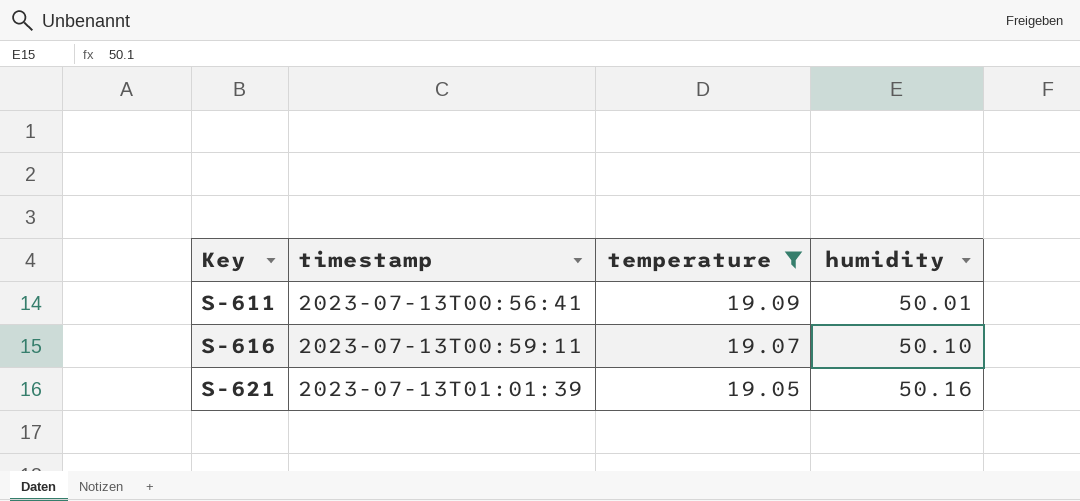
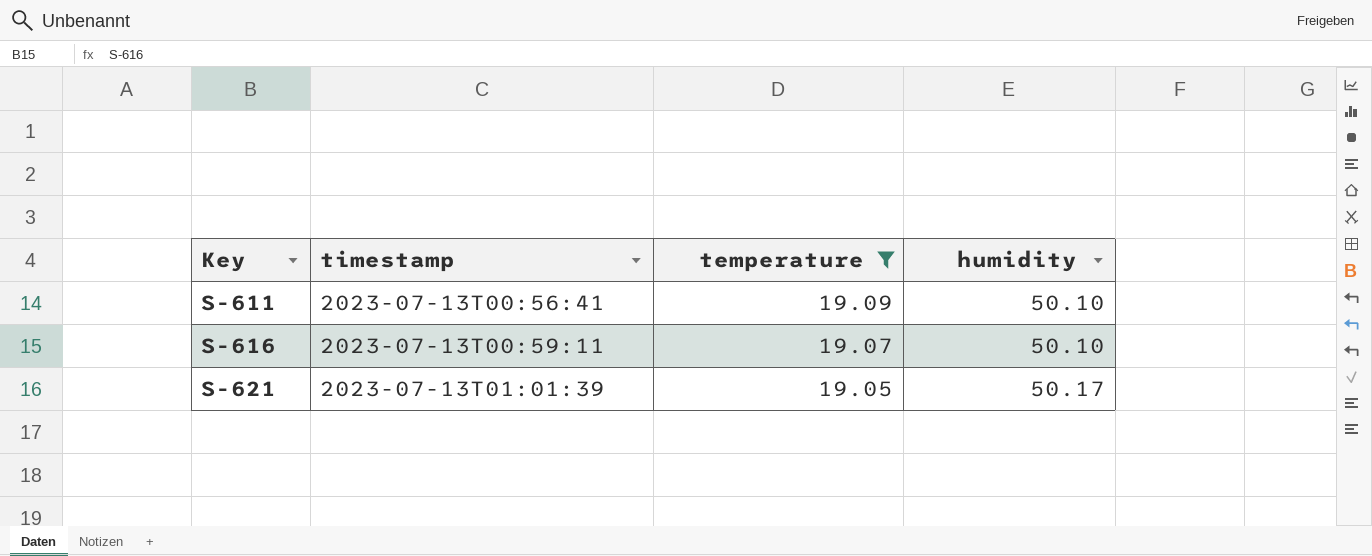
S-611 | humidity: 50.01 -> 50.10
S-621 | humidity: 50.16 -> 50.17

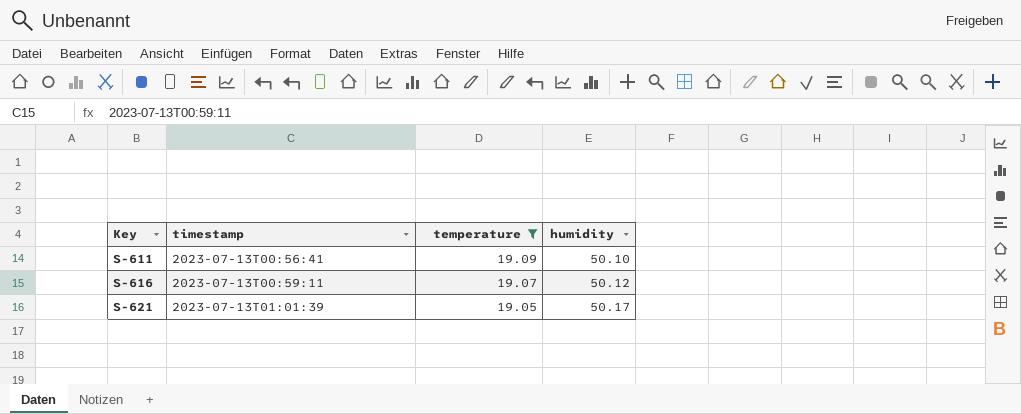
S-616 | humidity: 50.10 -> 50.12

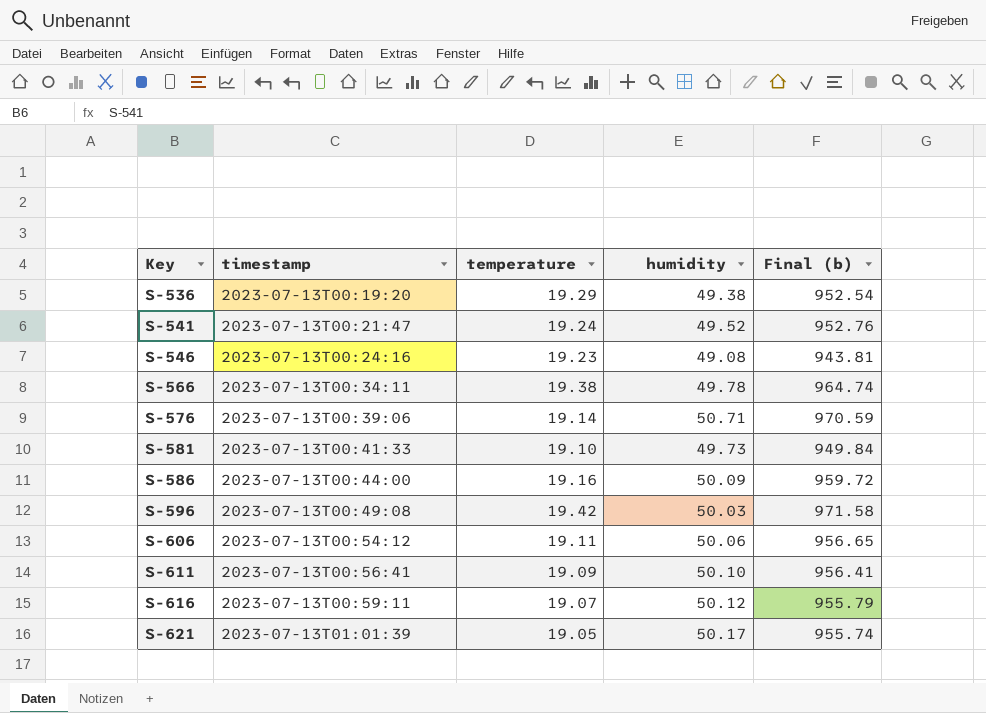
filter: temperature <= 19.09 -> none
column Final (b) | formula: none -> [temperature] * [humidity]

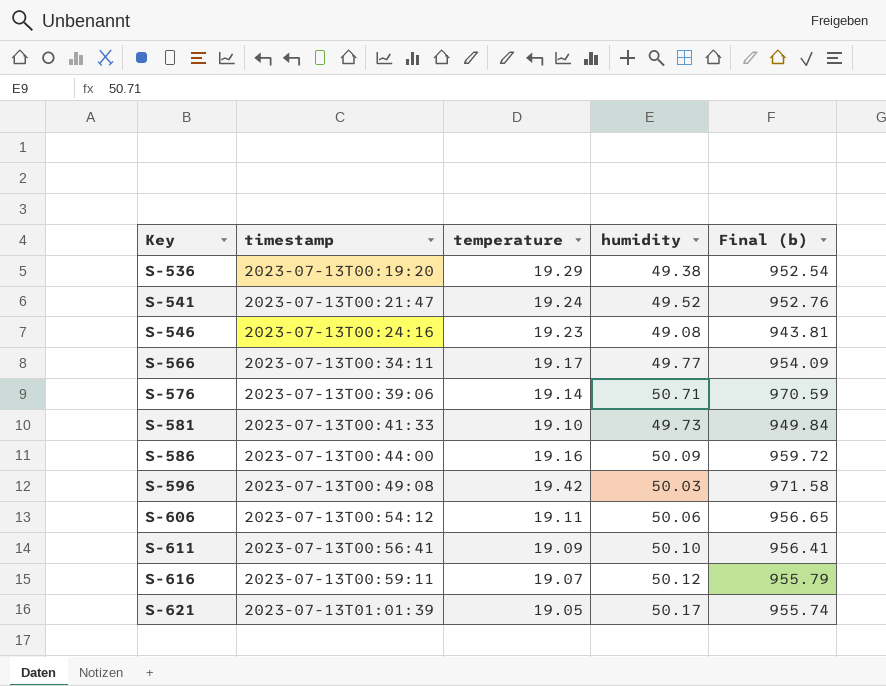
S-566 | temperature: 19.38 -> 19.17
S-566 | humidity: 49.78 -> 49.77
S-566 | Final (b): 964.74 -> 954.09

